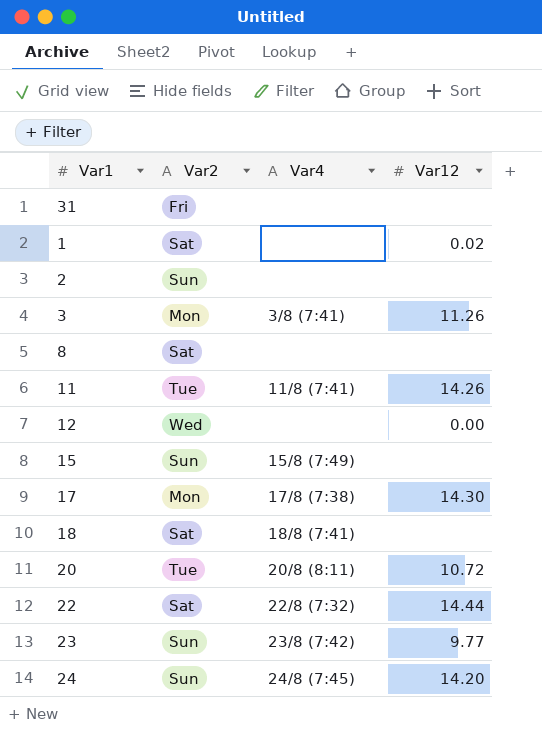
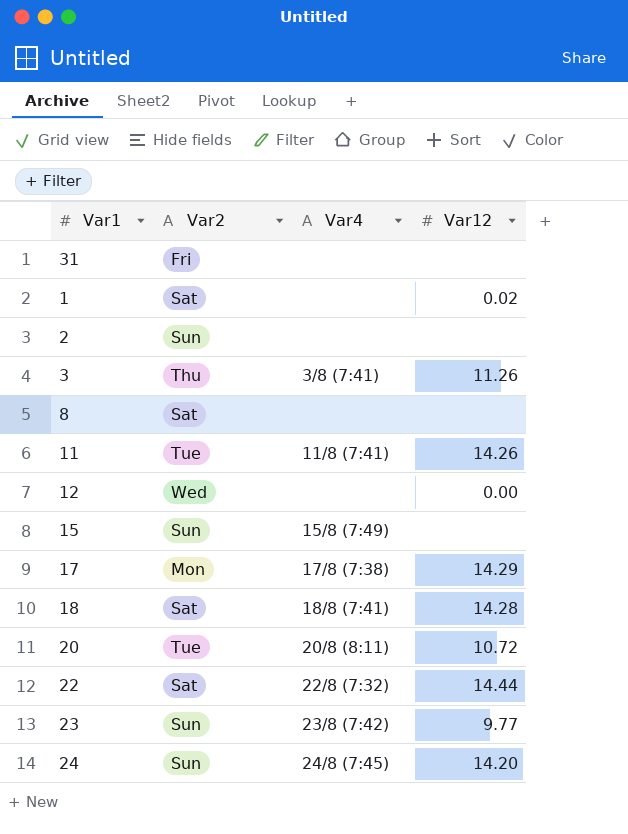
3 | Var2: Mon -> Thu
17 | Var12: 14.30 -> 14.29
18 | Var12: none -> 14.28

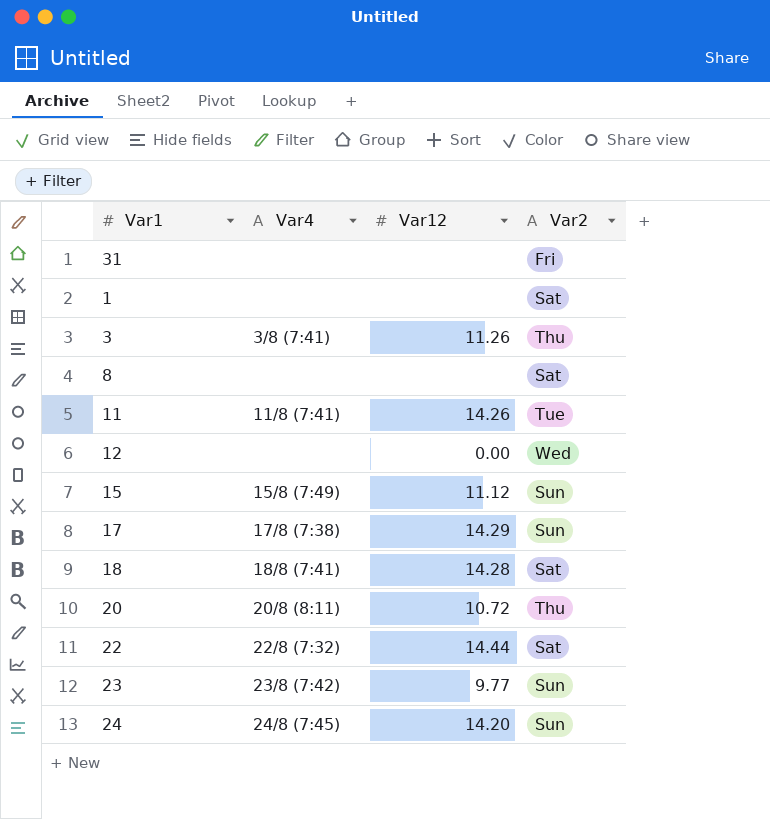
column Var2 | position: 2 -> 4
row 2: Sun | none | none -> none
1 | Var12: 0.02 -> none
15 | Var12: none -> 11.12
17 | Var2: Mon -> Sun
20 | Var2: Tue -> Thu

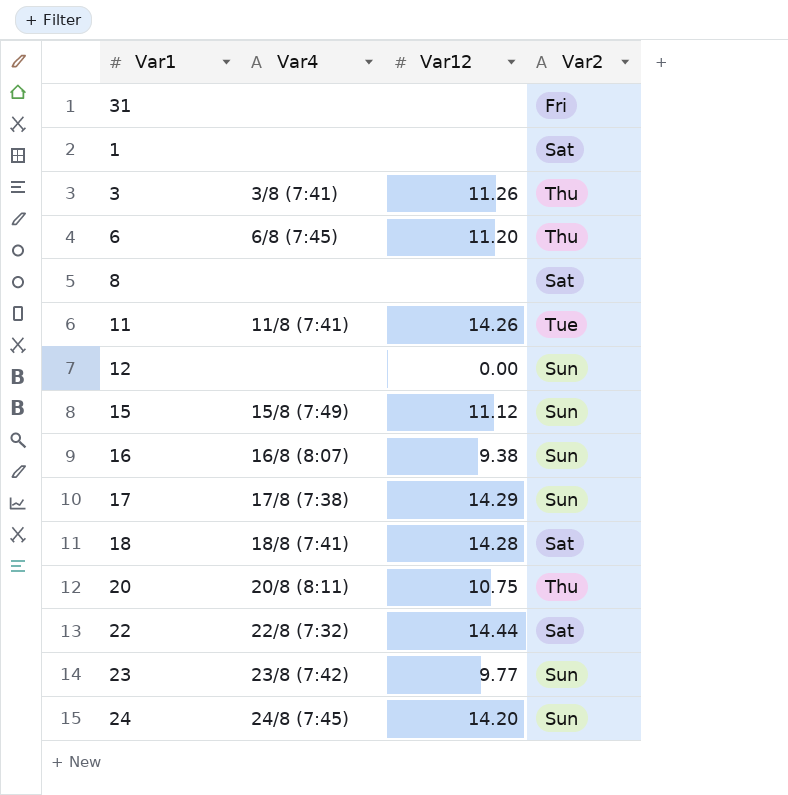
row 6: none -> 6/8 (7:45) | 11.20 | Thu
12 | Var2: Wed -> Sun
row 16: none -> 16/8 (8:07) | 9.38 | Sun
20 | Var12: 10.72 -> 10.75

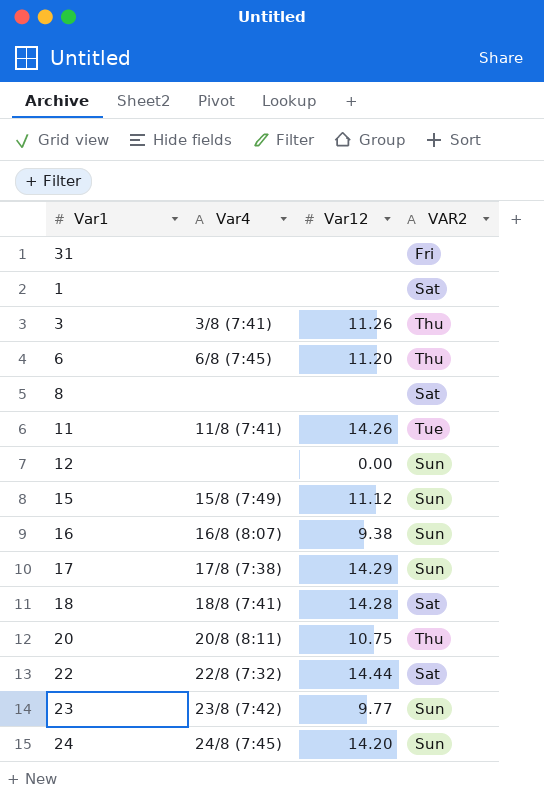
column name: Var2 -> VAR2

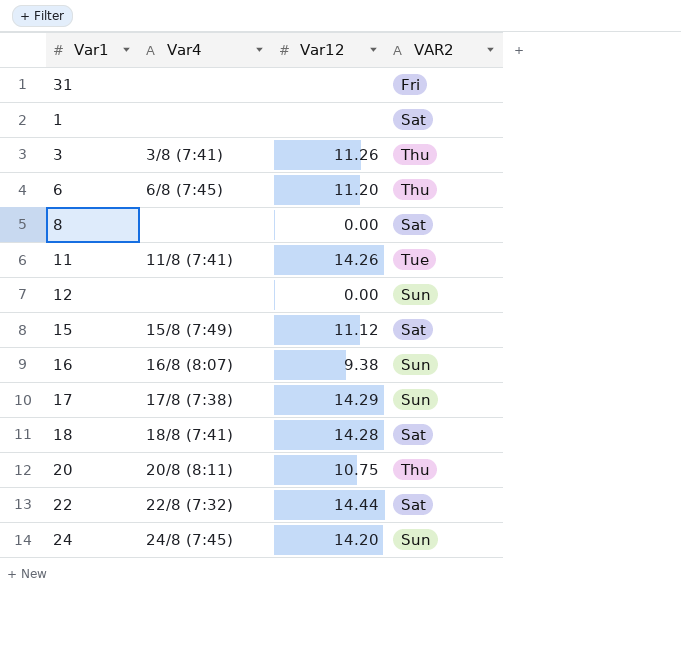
row 23: 23/8 (7:42) | 9.77 | Sun -> none
8 | Var12: none -> 0.00
15 | VAR2: Sun -> Sat

